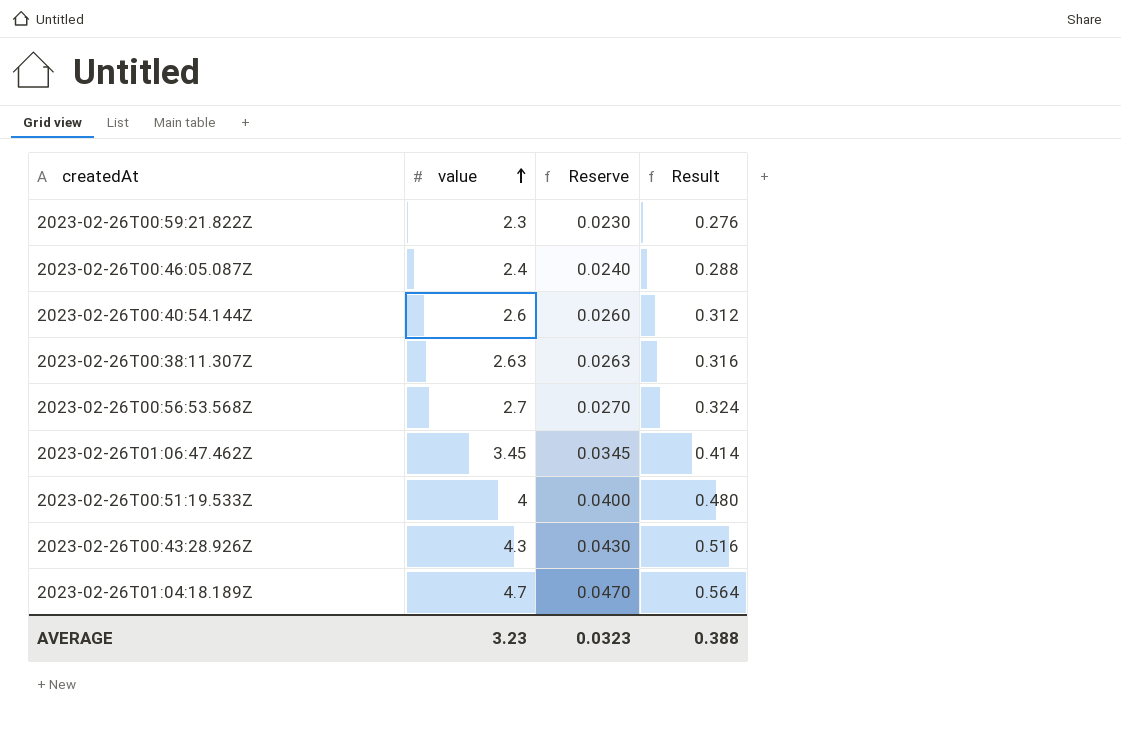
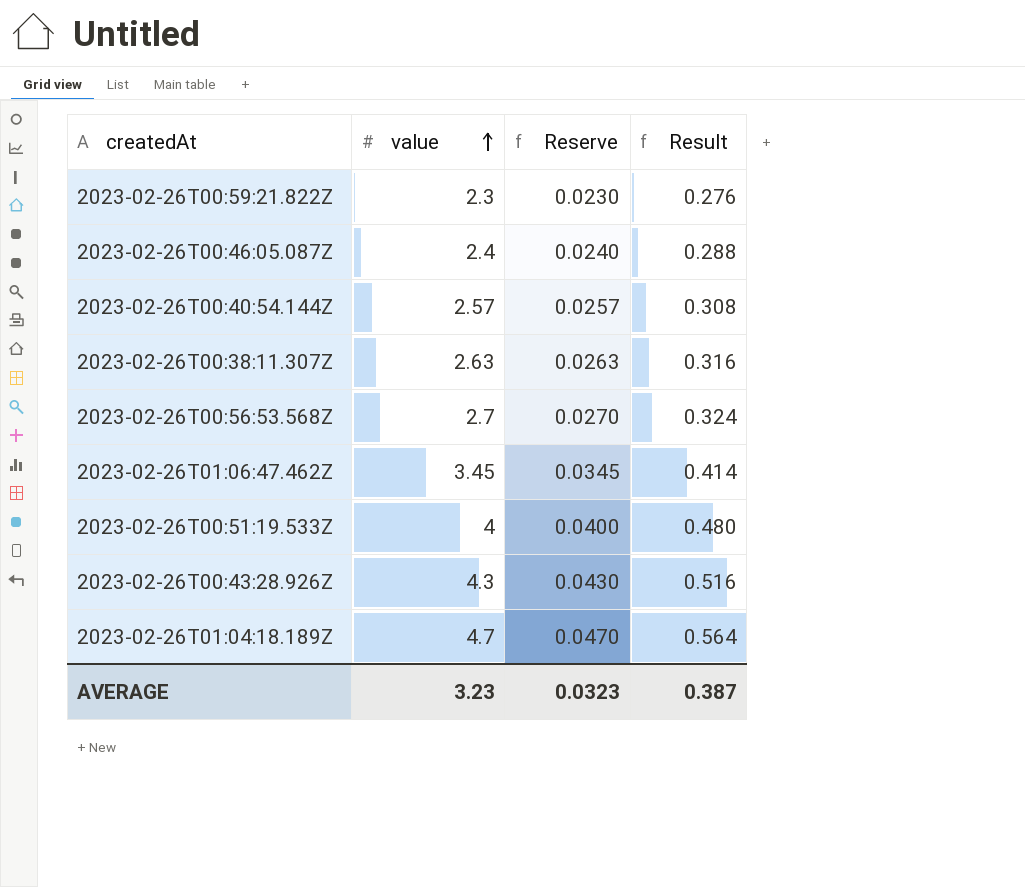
2023-02-26T00:40:54.144Z | value: 2.6 -> 2.57
2023-02-26T00:40:54.144Z | Reserve: 0.0260 -> 0.0257
2023-02-26T00:40:54.144Z | Result: 0.312 -> 0.308
AVERAGE | Result: 0.388 -> 0.387

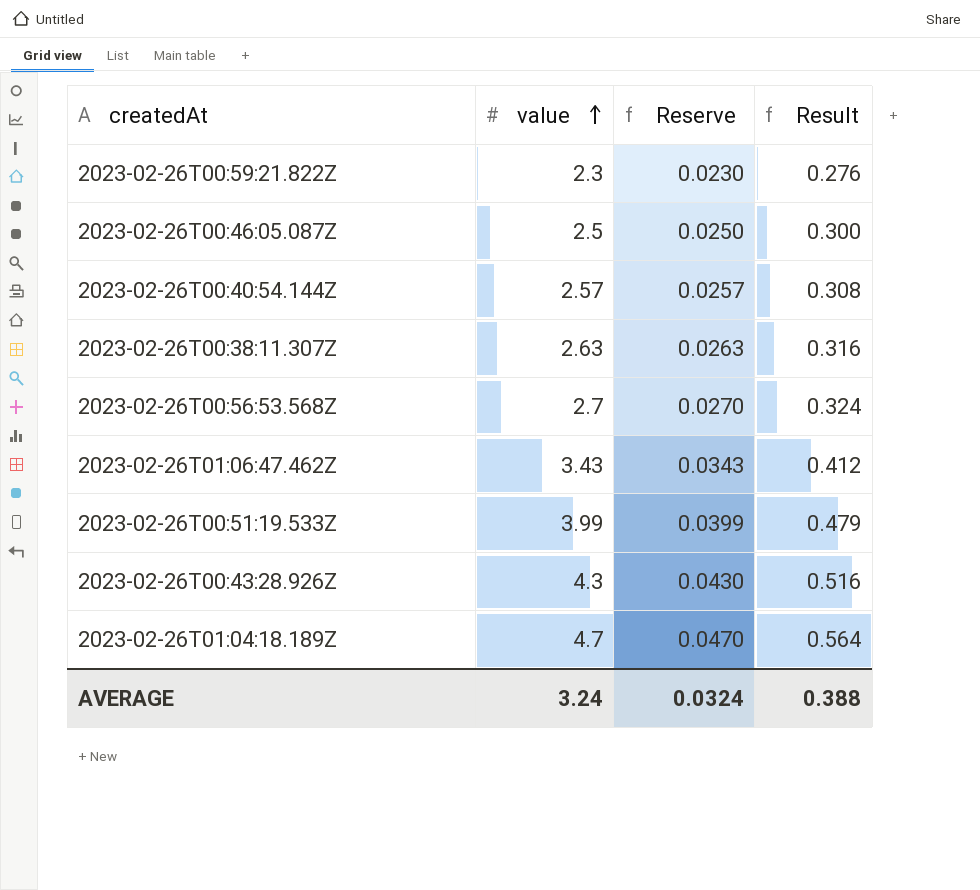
2023-02-26T00:46:05.087Z | value: 2.4 -> 2.5
2023-02-26T00:46:05.087Z | Reserve: 0.0240 -> 0.0250
2023-02-26T00:46:05.087Z | Result: 0.288 -> 0.300
2023-02-26T01:06:47.462Z | value: 3.45 -> 3.43
2023-02-26T01:06:47.462Z | Reserve: 0.0345 -> 0.0343
2023-02-26T01:06:47.462Z | Result: 0.414 -> 0.412
2023-02-26T00:51:19.533Z | value: 4 -> 3.99
2023-02-26T00:51:19.533Z | Reserve: 0.0400 -> 0.0399
2023-02-26T00:51:19.533Z | Result: 0.480 -> 0.479
AVERAGE | value: 3.23 -> 3.24
AVERAGE | Reserve: 0.0323 -> 0.0324
AVERAGE | Result: 0.387 -> 0.388

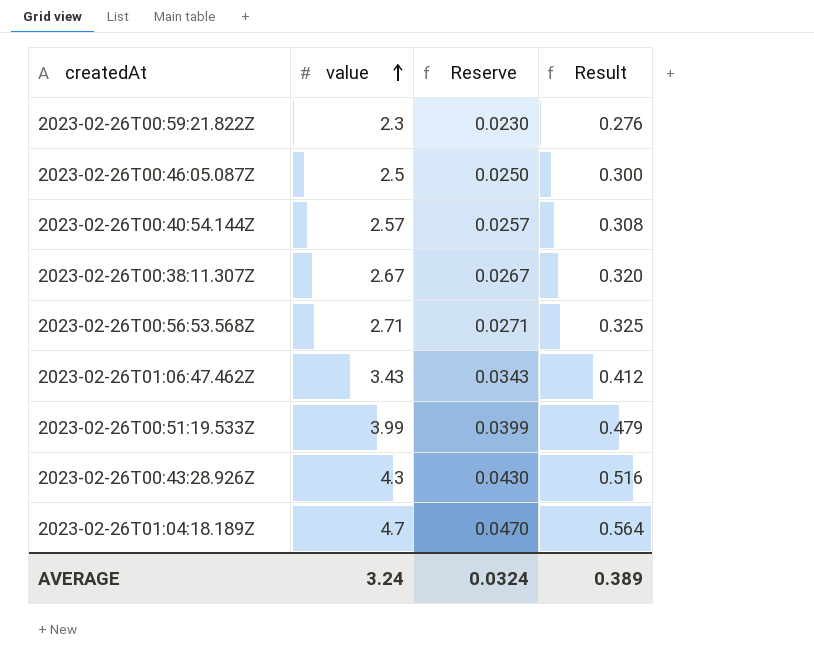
2023-02-26T00:38:11.307Z | value: 2.63 -> 2.67
2023-02-26T00:38:11.307Z | Reserve: 0.0263 -> 0.0267
2023-02-26T00:38:11.307Z | Result: 0.316 -> 0.320
2023-02-26T00:56:53.568Z | value: 2.7 -> 2.71
2023-02-26T00:56:53.568Z | Reserve: 0.0270 -> 0.0271
2023-02-26T00:56:53.568Z | Result: 0.324 -> 0.325
AVERAGE | Result: 0.388 -> 0.389

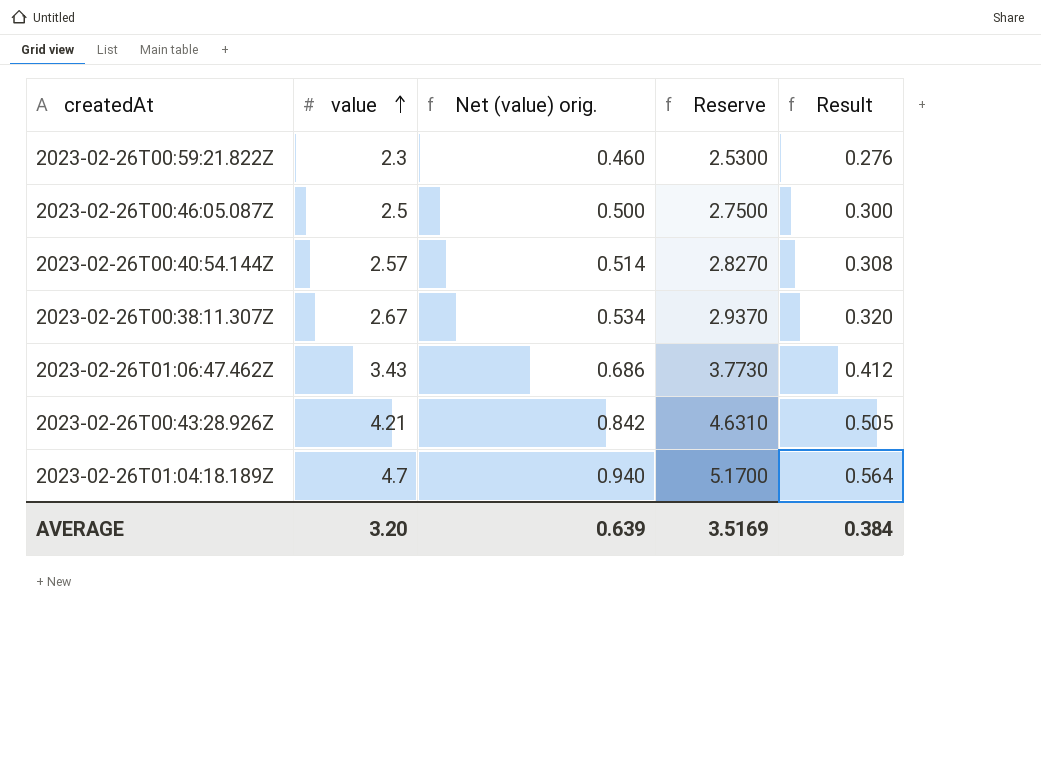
column Net (value) orig. | formula: none -> [value] * 0.2
column Reserve | formula: [value] * 0.01 -> [value] * 1.1
row 2023-02-26T00:56:53.568Z: 2.71 | 0.0271 | 0.325 -> none
row 2023-02-26T00:51:19.533Z: 3.99 | 0.0399 | 0.479 -> none
2023-02-26T00:43:28.926Z | value: 4.3 -> 4.21
2023-02-26T00:43:28.926Z | Result: 0.516 -> 0.505
AVERAGE | value: 3.24 -> 3.20
AVERAGE | Reserve: 0.0324 -> 3.5169
AVERAGE | Result: 0.389 -> 0.384

